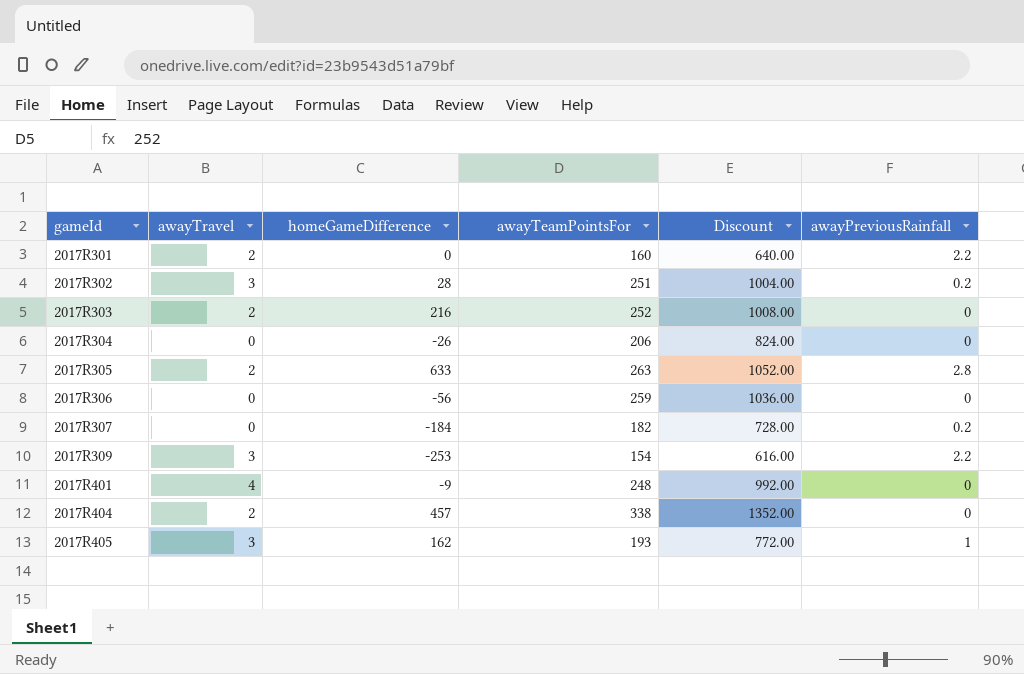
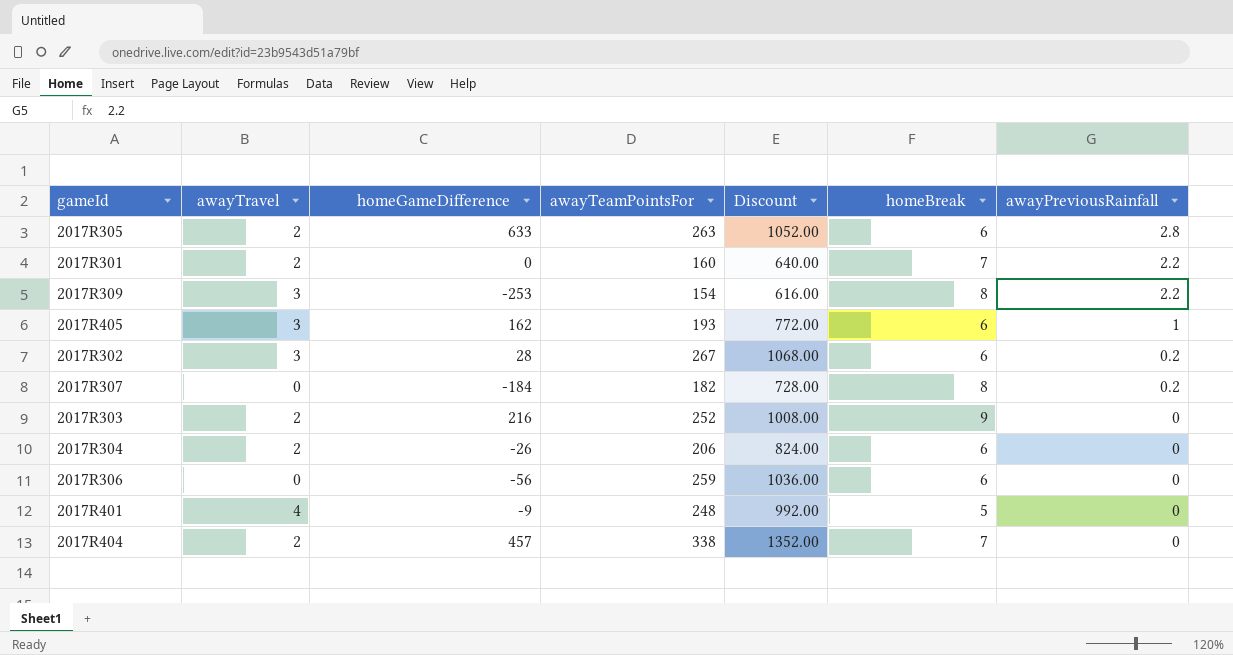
row order: gameId ascending -> awayPreviousRainfall descending
column homeBreak | position: none -> 6
2017R302 | awayTeamPointsFor: 251 -> 267
2017R302 | Discount: 1004.00 -> 1068.00
2017R304 | awayTravel: 0 -> 2

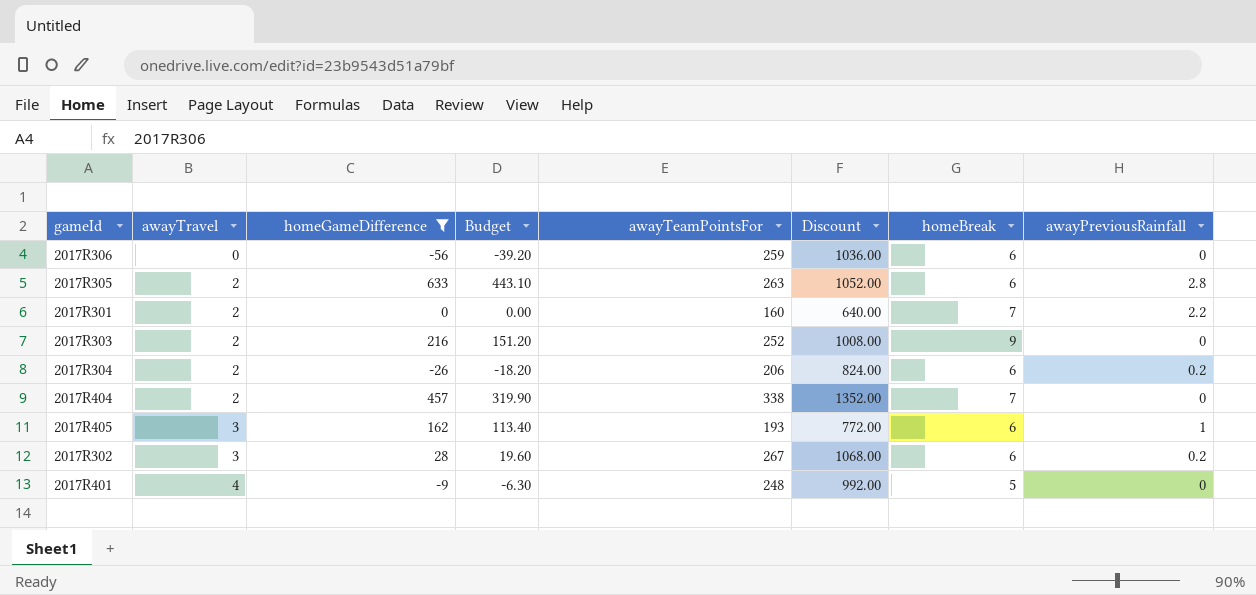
filter: none -> homeGameDifference >= -56
row order: awayPreviousRainfall descending -> awayTravel ascending
column Budget | formula: none -> [homeGameDifference] * 0.7
2017R304 | awayPreviousRainfall: 0 -> 0.2

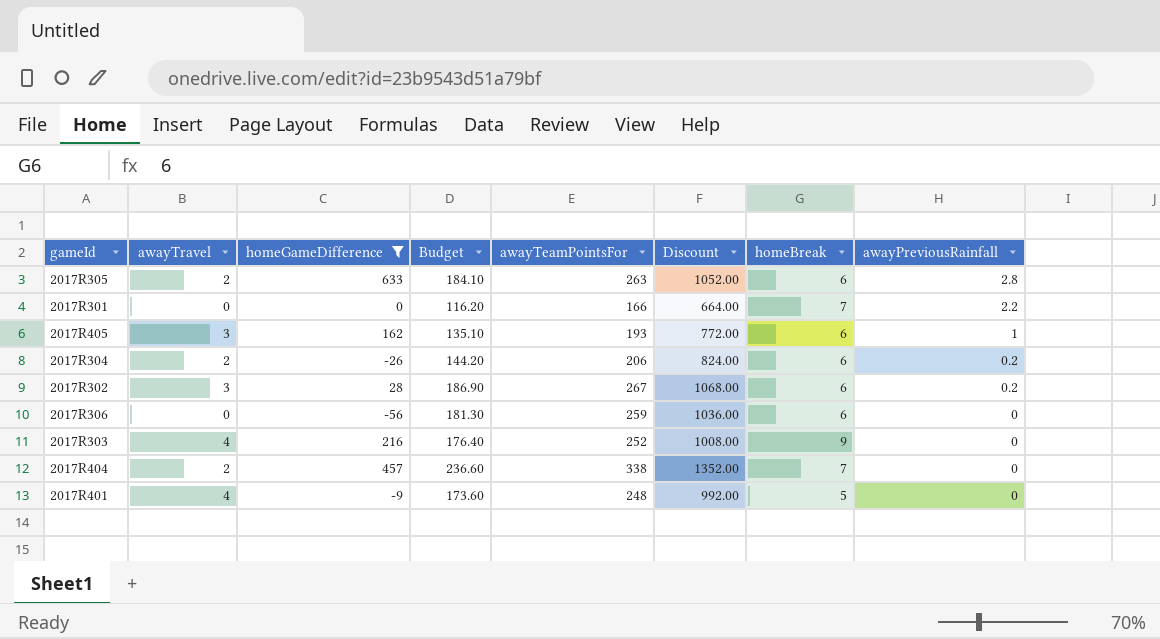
row order: awayTravel ascending -> awayPreviousRainfall descending
column Budget | formula: [homeGameDifference] * 0.7 -> [awayTeamPointsFor] * 0.7
2017R301 | awayTravel: 2 -> 0
2017R301 | awayTeamPointsFor: 160 -> 166
2017R301 | Discount: 640.00 -> 664.00
2017R303 | awayTravel: 2 -> 4

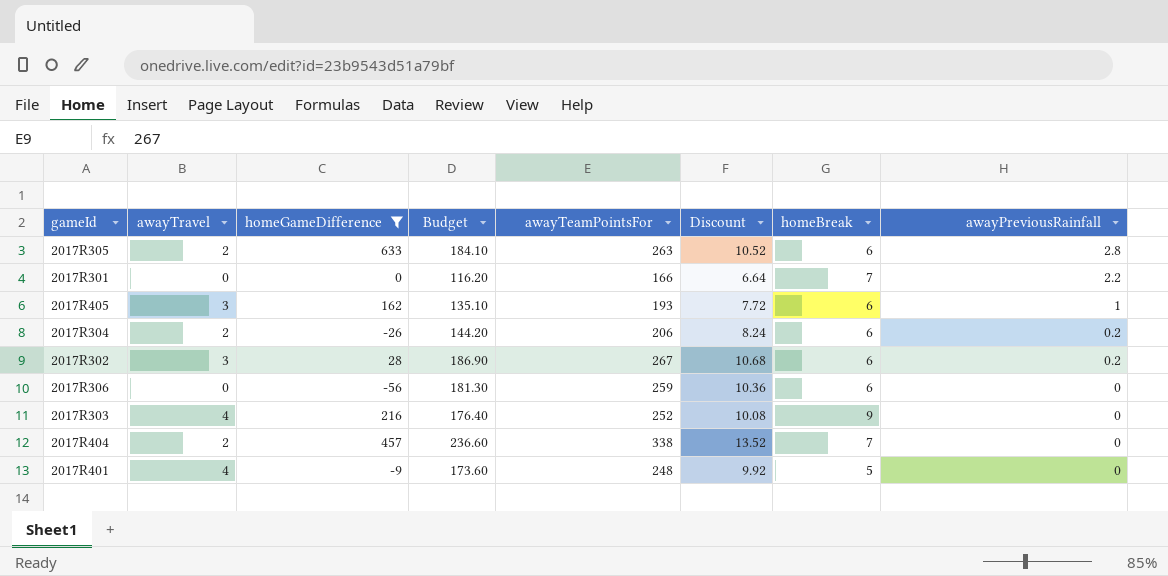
column Discount | formula: [awayTeamPointsFor] * 4 -> [awayTeamPointsFor] * 0.04

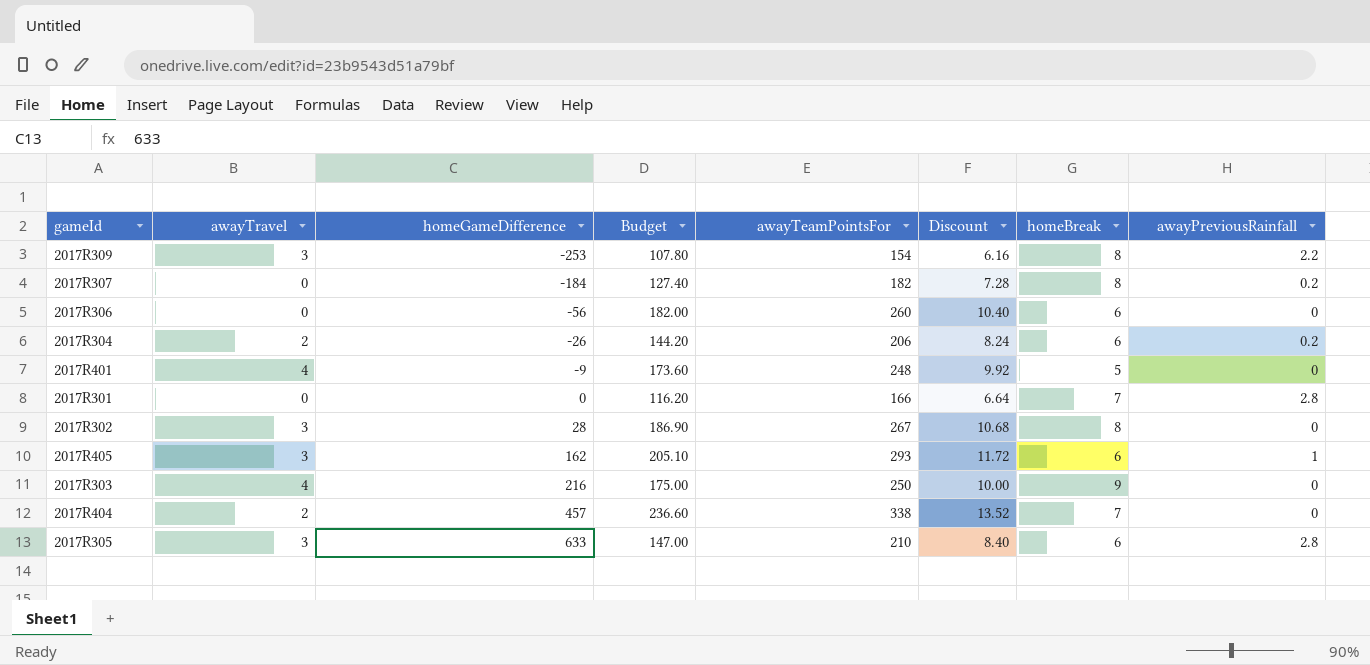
filter: homeGameDifference >= -56 -> none
row order: awayPreviousRainfall descending -> homeGameDifference ascending
2017R306 | Budget: 181.30 -> 182.00
2017R306 | awayTeamPointsFor: 259 -> 260
2017R306 | Discount: 10.36 -> 10.40
2017R301 | awayPreviousRainfall: 2.2 -> 2.8
2017R302 | homeBreak: 6 -> 8
2017R302 | awayPreviousRainfall: 0.2 -> 0
2017R405 | Budget: 135.10 -> 205.10
2017R405 | awayTeamPointsFor: 193 -> 293
2017R405 | Discount: 7.72 -> 11.72
2017R303 | Budget: 176.40 -> 175.00
2017R303 | awayTeamPointsFor: 252 -> 250
2017R303 | Discount: 10.08 -> 10.00
2017R305 | awayTravel: 2 -> 3
2017R305 | Budget: 184.10 -> 147.00
2017R305 | awayTeamPointsFor: 263 -> 210
2017R305 | Discount: 10.52 -> 8.40

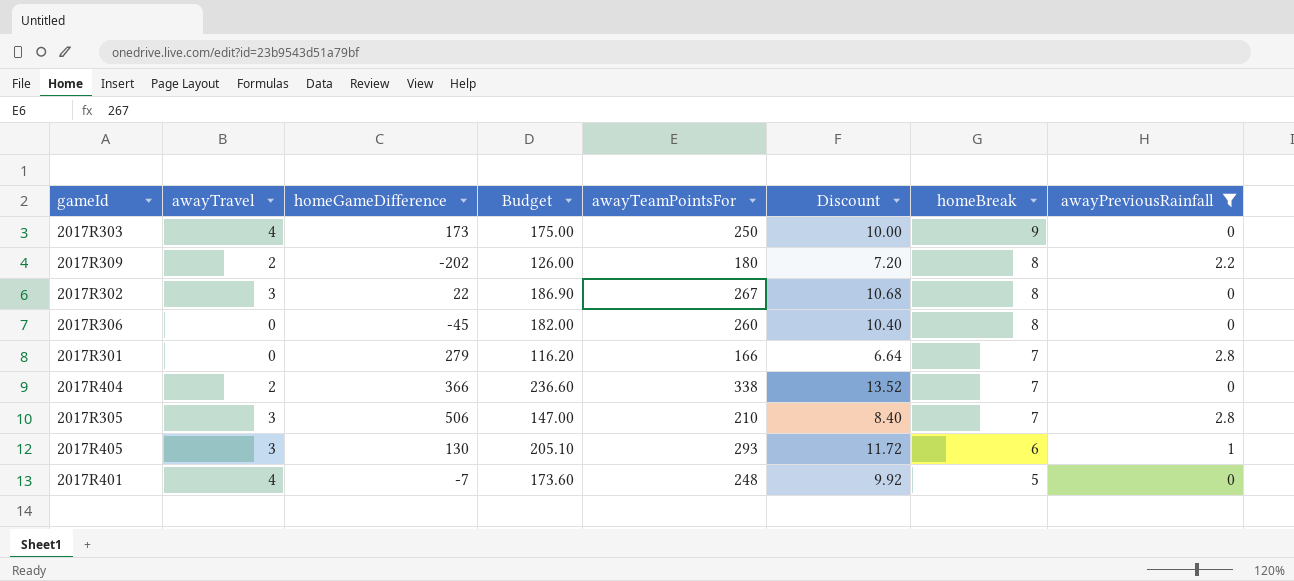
filter: none -> awayPreviousRainfall != 0.2
row order: homeGameDifference ascending -> homeBreak descending
2017R303 | homeGameDifference: 216 -> 173
2017R309 | awayTravel: 3 -> 2
2017R309 | homeGameDifference: -253 -> -202
2017R309 | Budget: 107.80 -> 126.00
2017R309 | awayTeamPointsFor: 154 -> 180
2017R309 | Discount: 6.16 -> 7.20
2017R302 | homeGameDifference: 28 -> 22
2017R306 | homeGameDifference: -56 -> -45
2017R306 | homeBreak: 6 -> 8
2017R301 | homeGameDifference: 0 -> 279
2017R404 | homeGameDifference: 457 -> 366
2017R305 | homeGameDifference: 633 -> 506
2017R305 | homeBreak: 6 -> 7
2017R405 | homeGameDifference: 162 -> 130
2017R401 | homeGameDifference: -9 -> -7

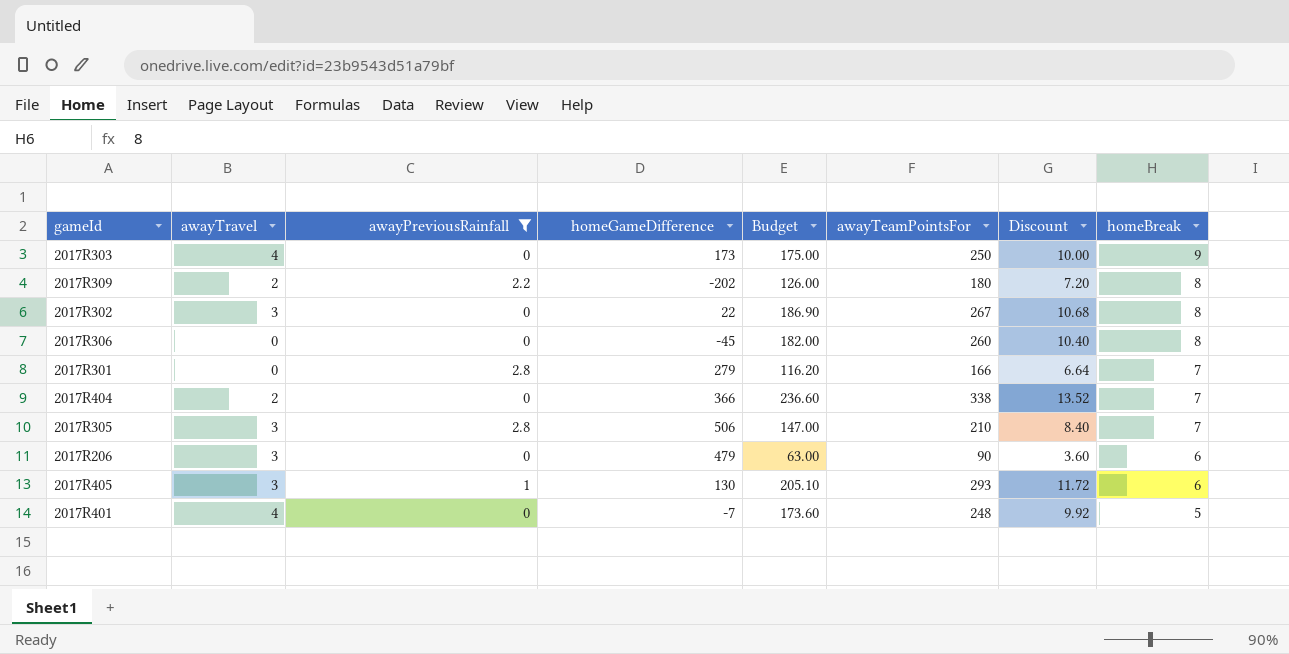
column awayPreviousRainfall | position: 8 -> 3
row 2017R206: none -> 3 | 0 | 479 | 63.00 | 90 | 3.60 | 6

